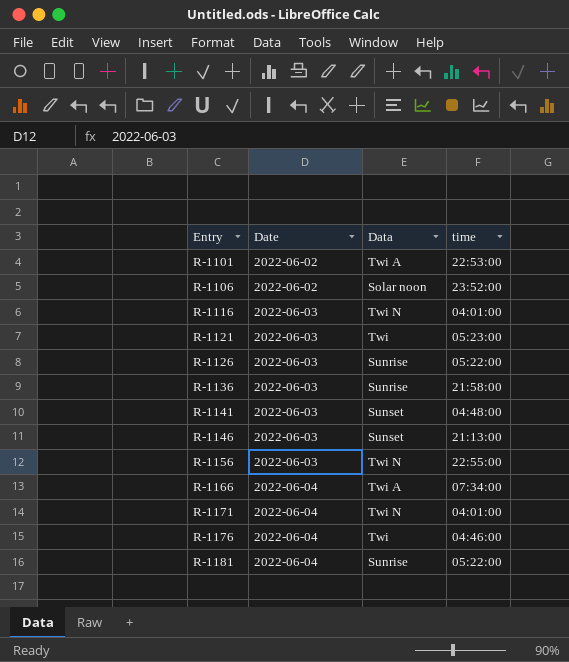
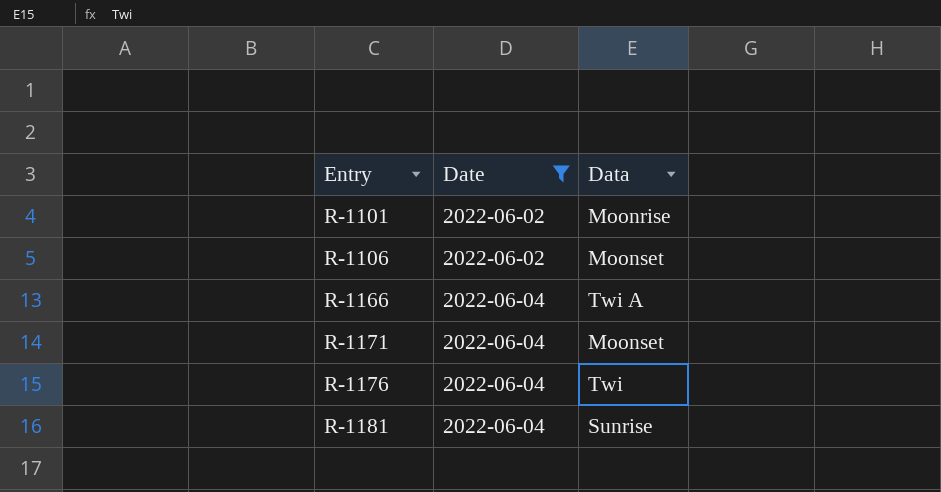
filter: none -> Date != 2022-06-03
column time | position: 4 -> none
R-1101 | Data: Twi A -> Moonrise
R-1106 | Data: Solar noon -> Moonset
R-1171 | Data: Twi N -> Moonset

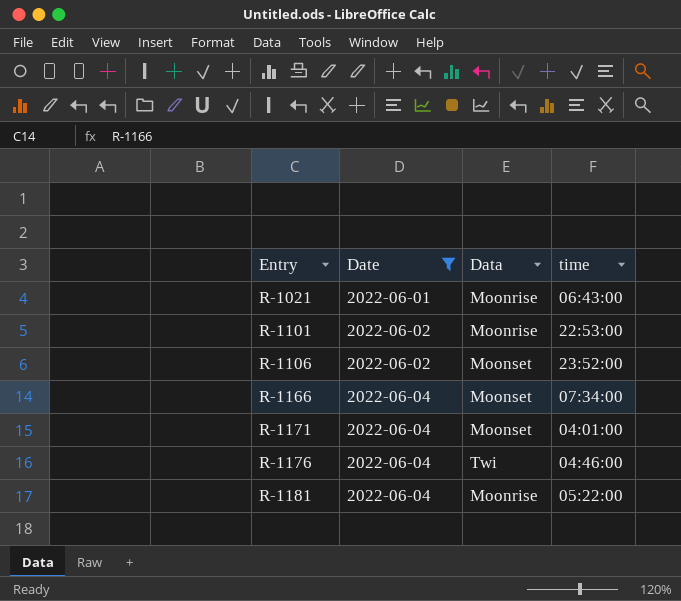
column time | position: none -> 4
row R-1021: none -> 2022-06-01 | Moonrise | 06:43:00
R-1166 | Data: Twi A -> Moonset
R-1181 | Data: Sunrise -> Moonrise

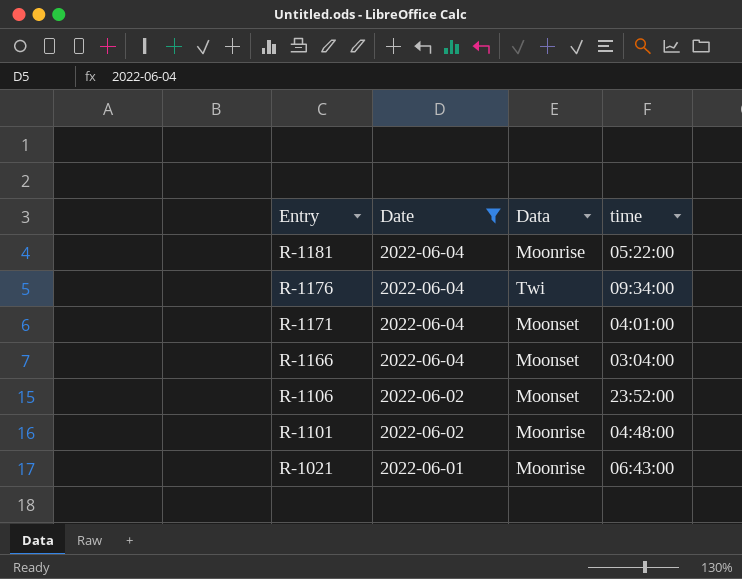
row order: Entry ascending -> Entry descending
R-1176 | time: 04:46:00 -> 09:34:00
R-1166 | time: 07:34:00 -> 03:04:00
R-1101 | time: 22:53:00 -> 04:48:00

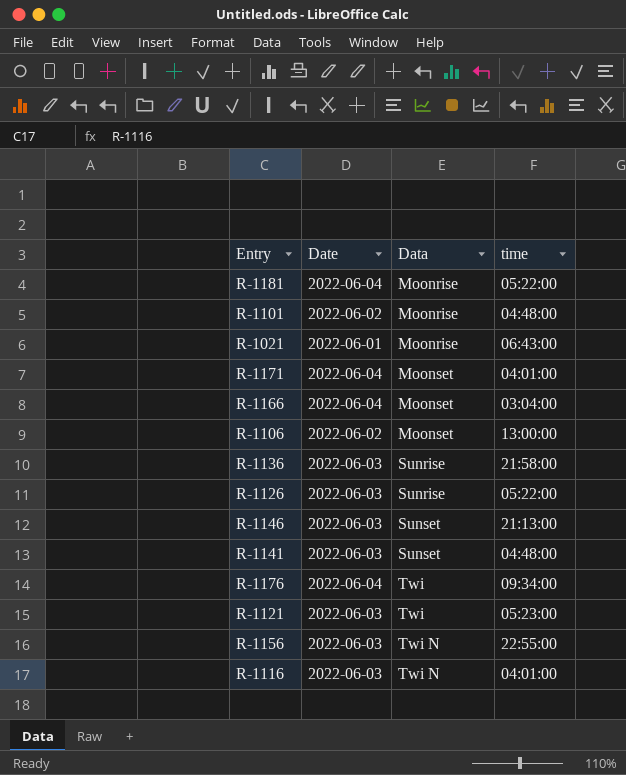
filter: Date != 2022-06-03 -> none
row order: Entry descending -> Data ascending
R-1106 | time: 23:52:00 -> 13:00:00

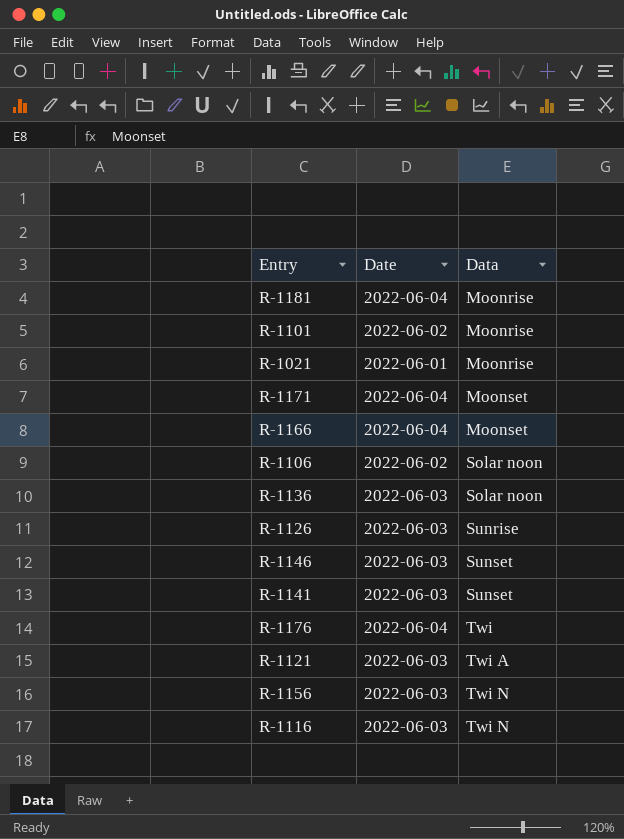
column time | position: 4 -> none
R-1106 | Data: Moonset -> Solar noon
R-1136 | Data: Sunrise -> Solar noon
R-1121 | Data: Twi -> Twi A

